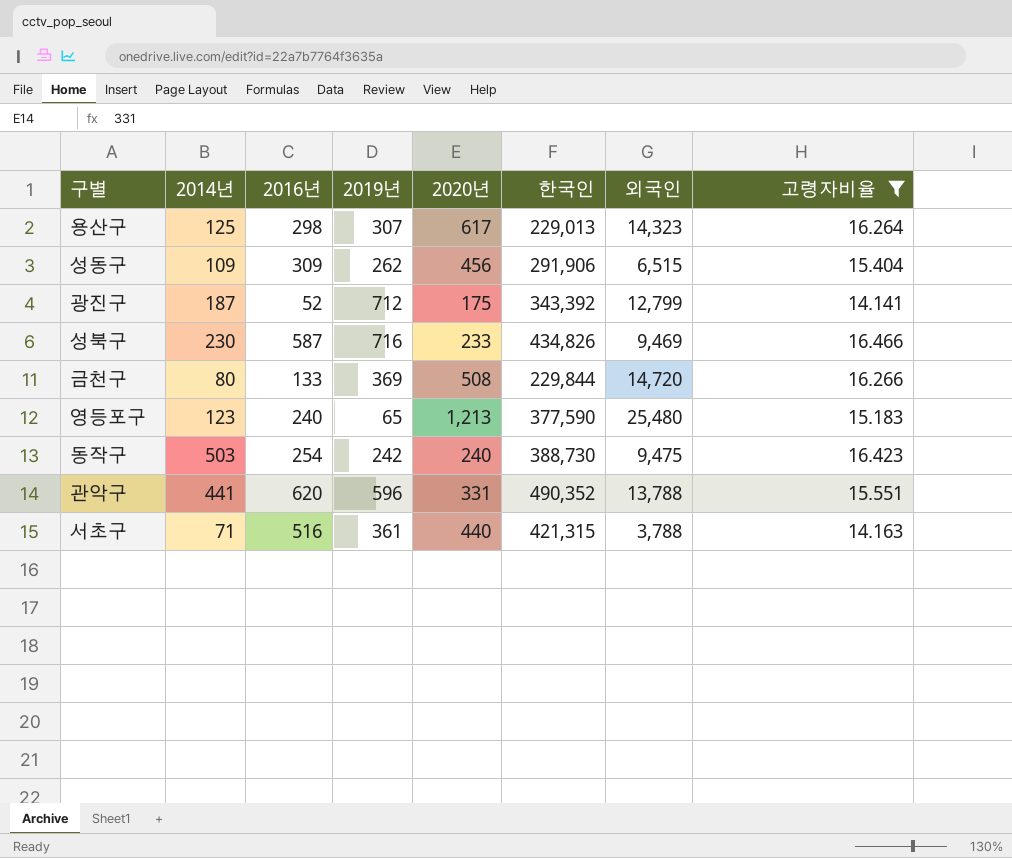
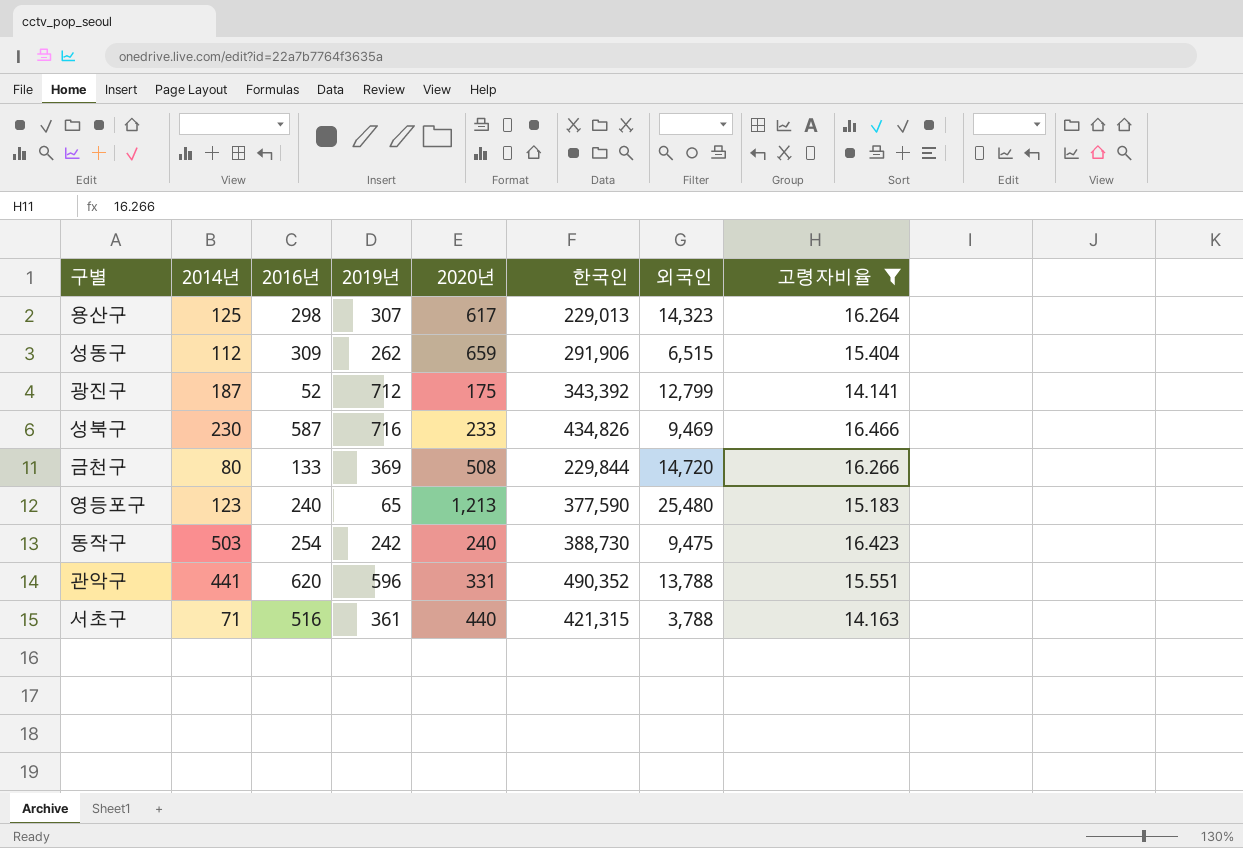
성동구 | 2014년: 109 -> 112
성동구 | 2020년: 456 -> 659

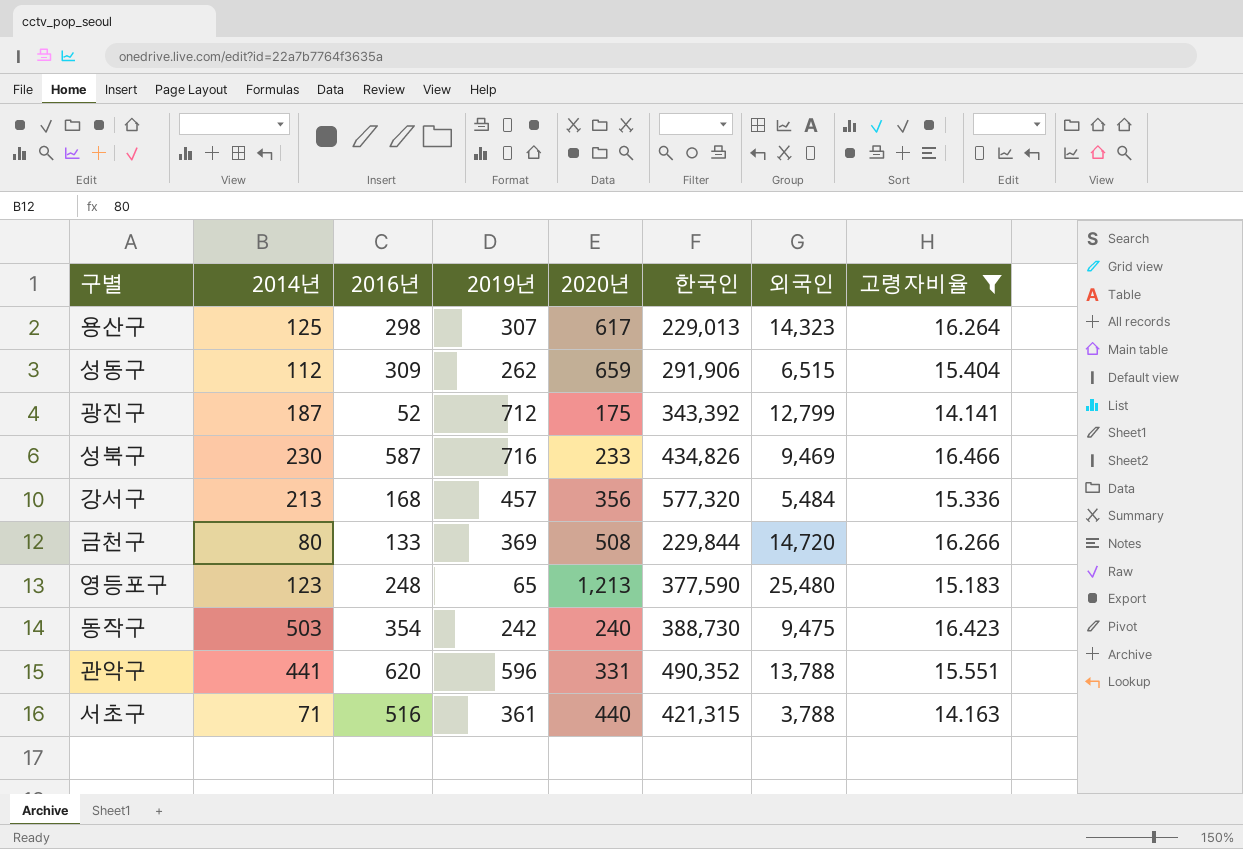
row 강서구: none -> 213 | 168 | 457 | 356 | 577,320 | 5,484 | 15.336
영등포구 | 2016년: 240 -> 248
동작구 | 2016년: 254 -> 354

